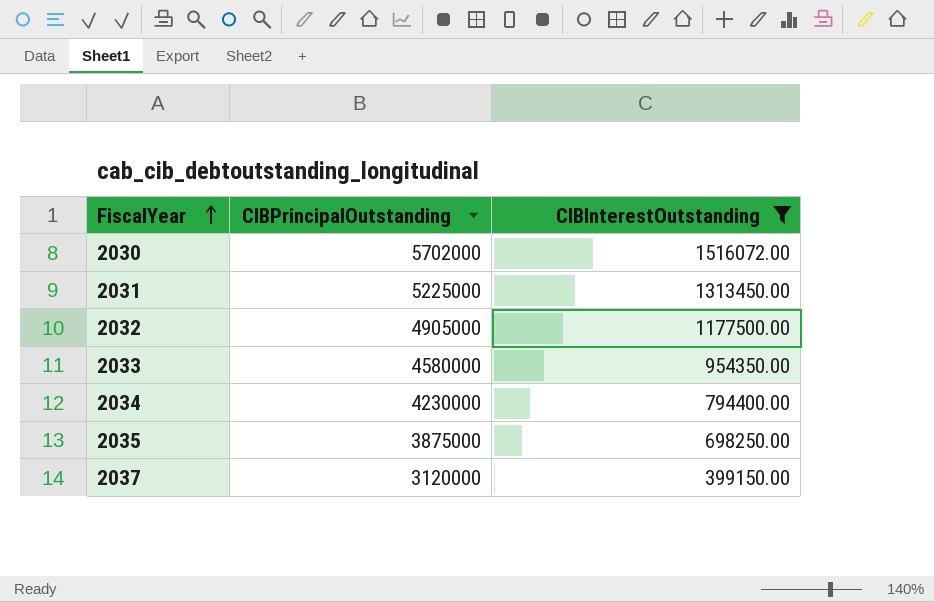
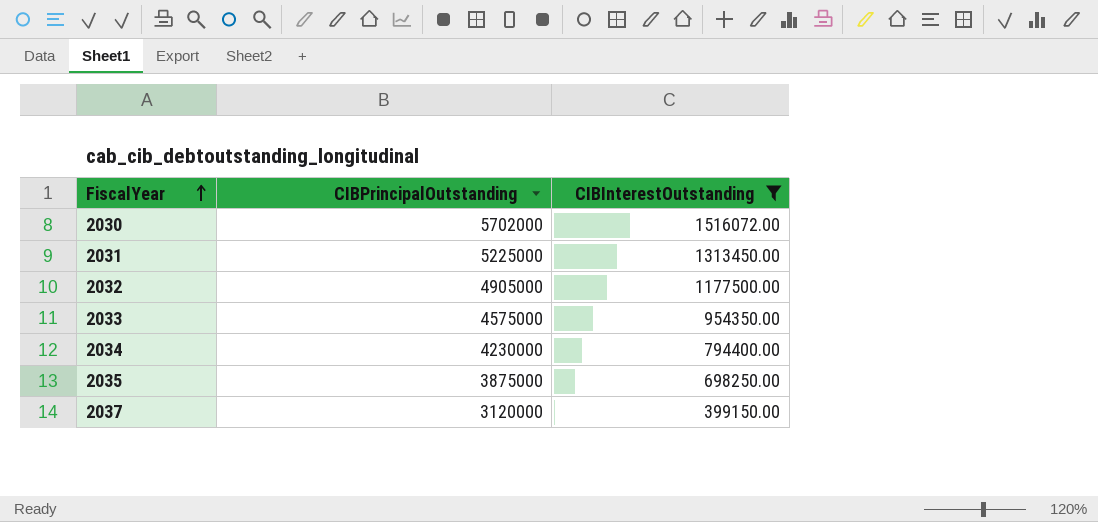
2033 | CIBPrincipalOutstanding: 4580000 -> 4575000

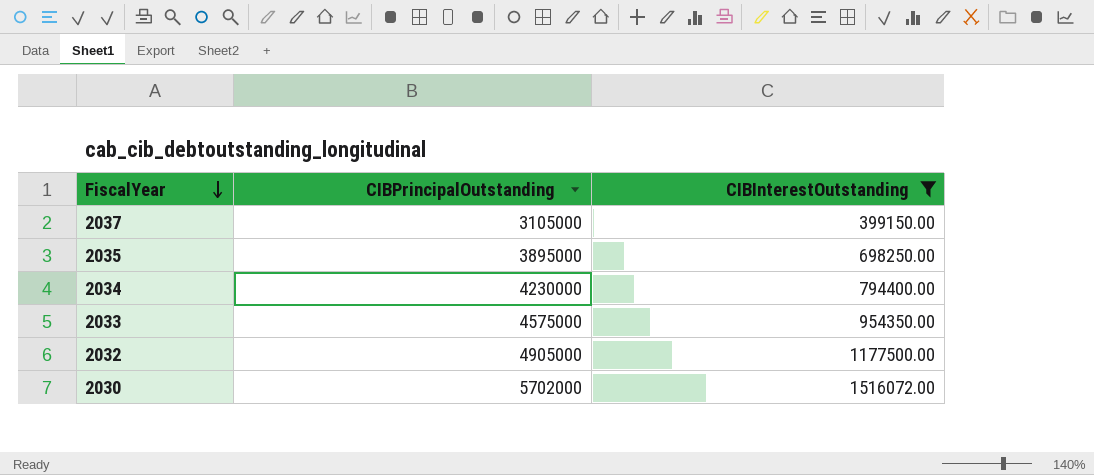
row order: FiscalYear ascending -> FiscalYear descending
row 2031: 5225000 | 1313450.00 -> none
2037 | CIBPrincipalOutstanding: 3120000 -> 3105000
2035 | CIBPrincipalOutstanding: 3875000 -> 3895000

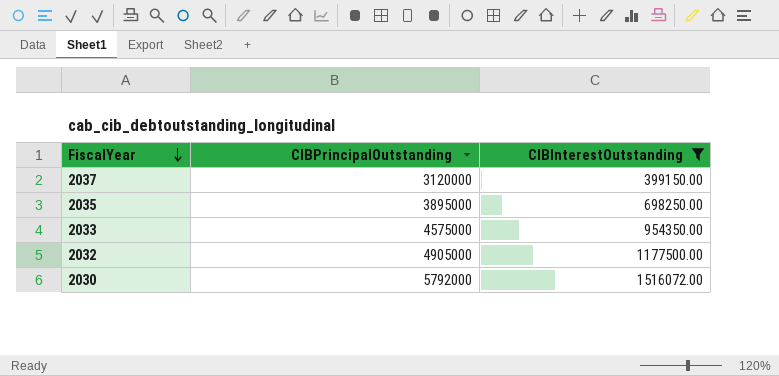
row 2034: 4230000 | 794400.00 -> none
2037 | CIBPrincipalOutstanding: 3105000 -> 3120000
2030 | CIBPrincipalOutstanding: 5702000 -> 5792000

